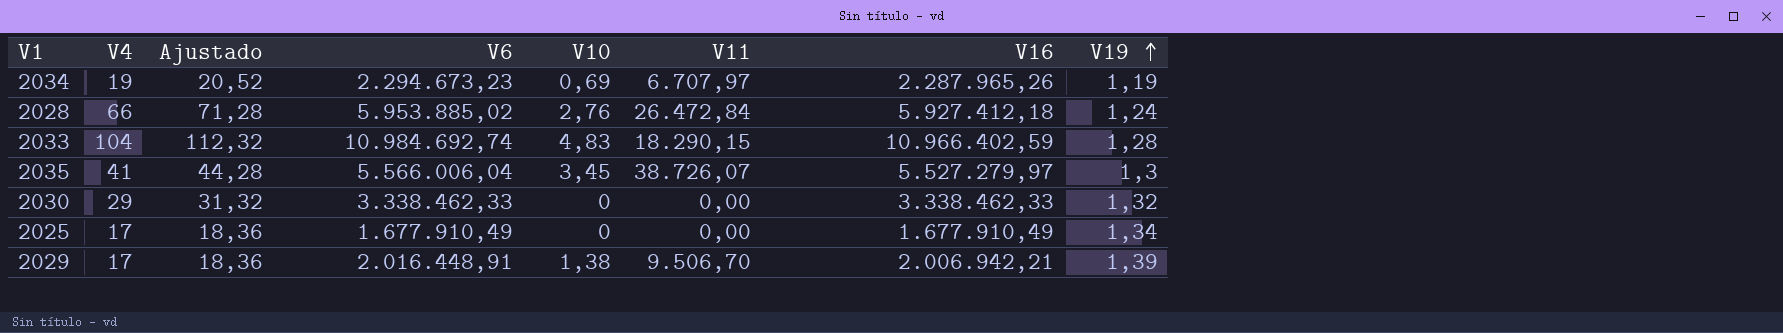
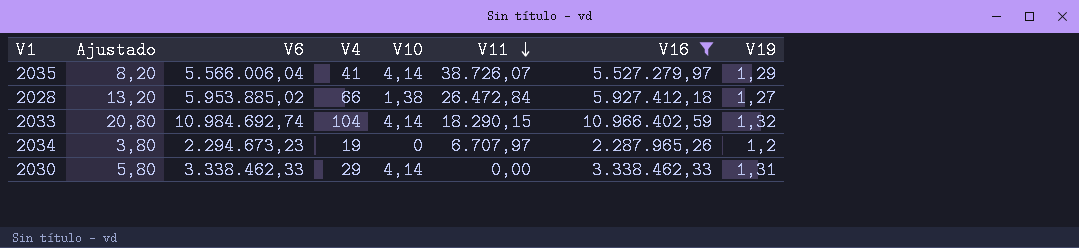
filter: none -> V16 >= 2.287.965,26
row order: V19 ascending -> V11 descending
column Ajustado | formula: [V4] * 1,08 -> [V4] * 0,2
column V4 | position: 2 -> 4
2035 | V10: 3,45 -> 4,14
2035 | V19: 1,3 -> 1,29
2028 | V10: 2,76 -> 1,38
2028 | V19: 1,24 -> 1,27
2033 | V10: 4,83 -> 4,14
2033 | V19: 1,28 -> 1,32
2034 | V10: 0,69 -> 0
2034 | V19: 1,19 -> 1,2
2030 | V10: 0 -> 4,14
2030 | V19: 1,32 -> 1,31

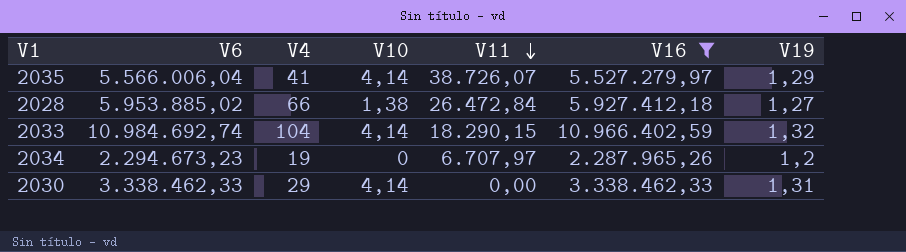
column Ajustado | formula: [V4] * 0,2 -> none

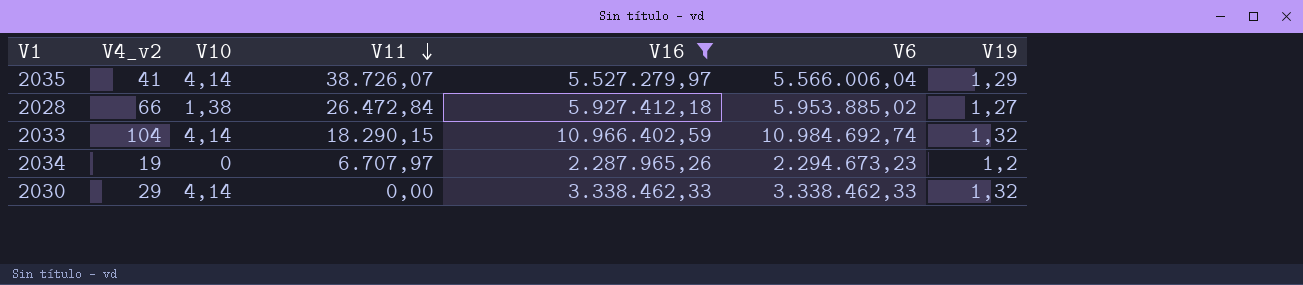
column name: V4 -> V4_v2
column V6 | position: 2 -> 6
2030 | V19: 1,31 -> 1,32

